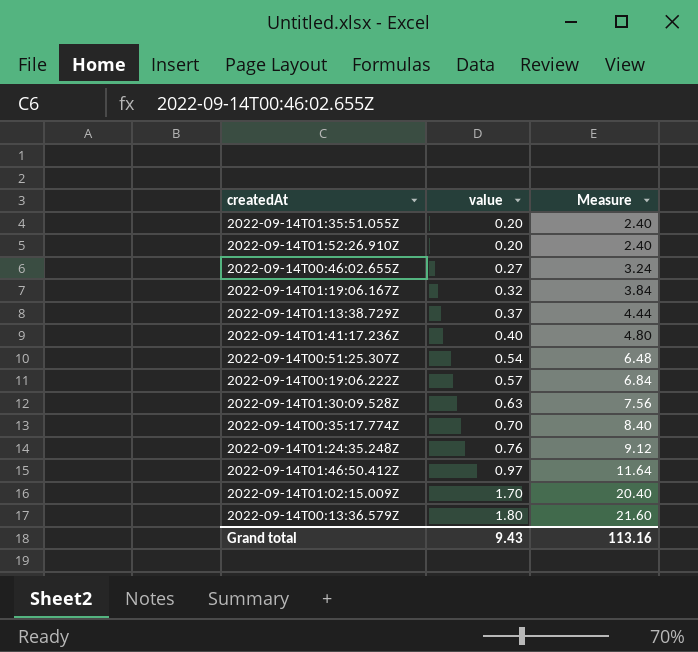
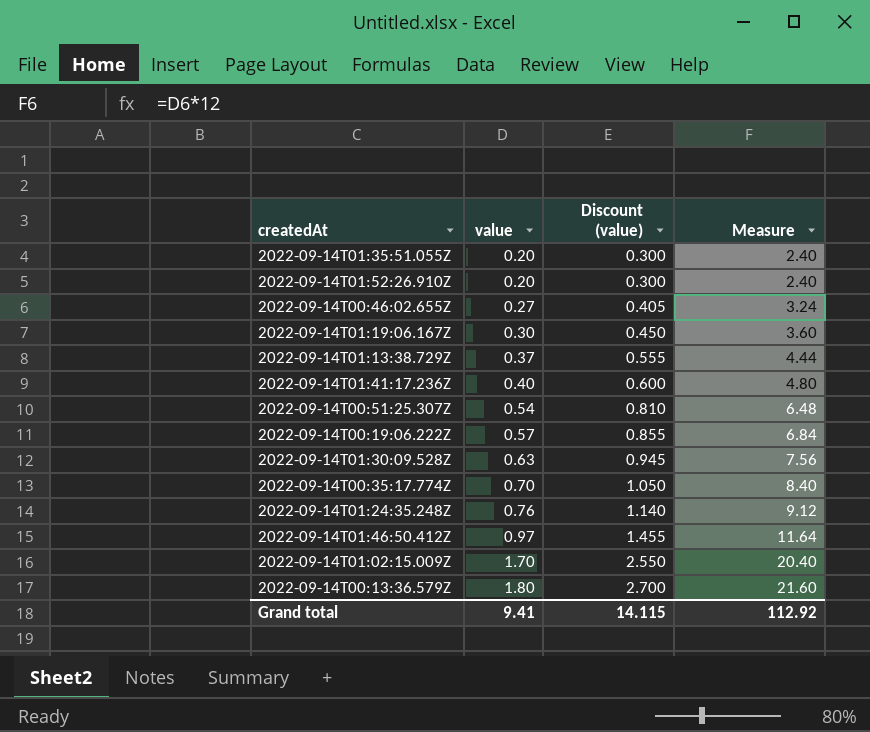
column Discount (value) | formula: none -> [value] * 1.5
2022-09-14T01:19:06.167Z | value: 0.32 -> 0.30
2022-09-14T01:19:06.167Z | Measure: 3.84 -> 3.60
Grand total | value: 9.43 -> 9.41
Grand total | Measure: 113.16 -> 112.92

